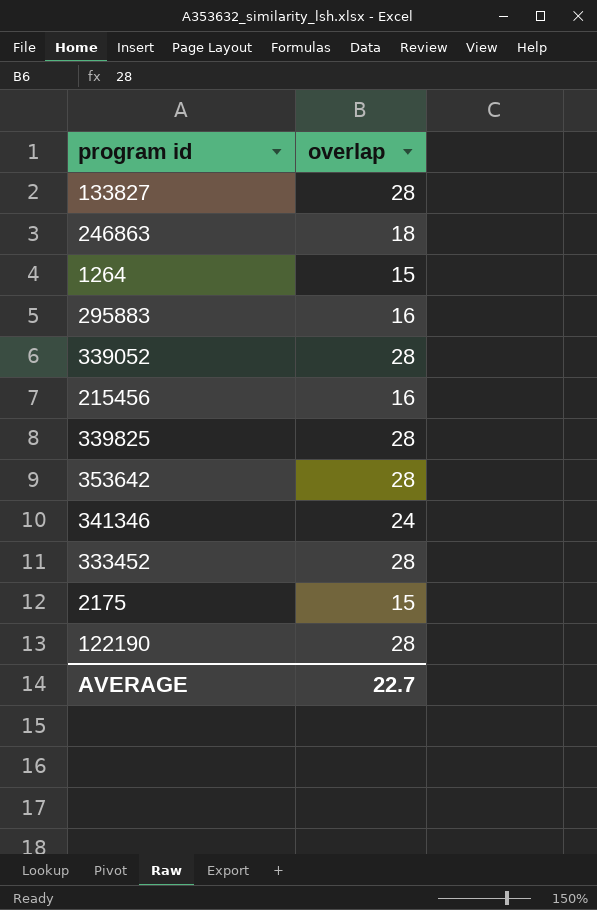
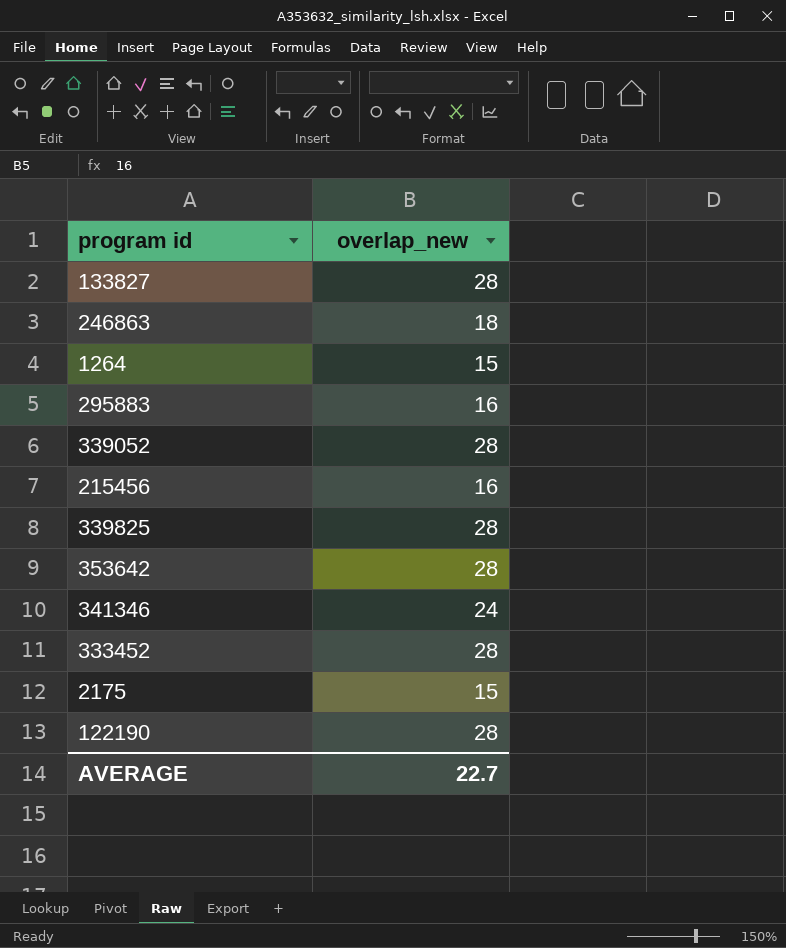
column name: overlap -> overlap_new

